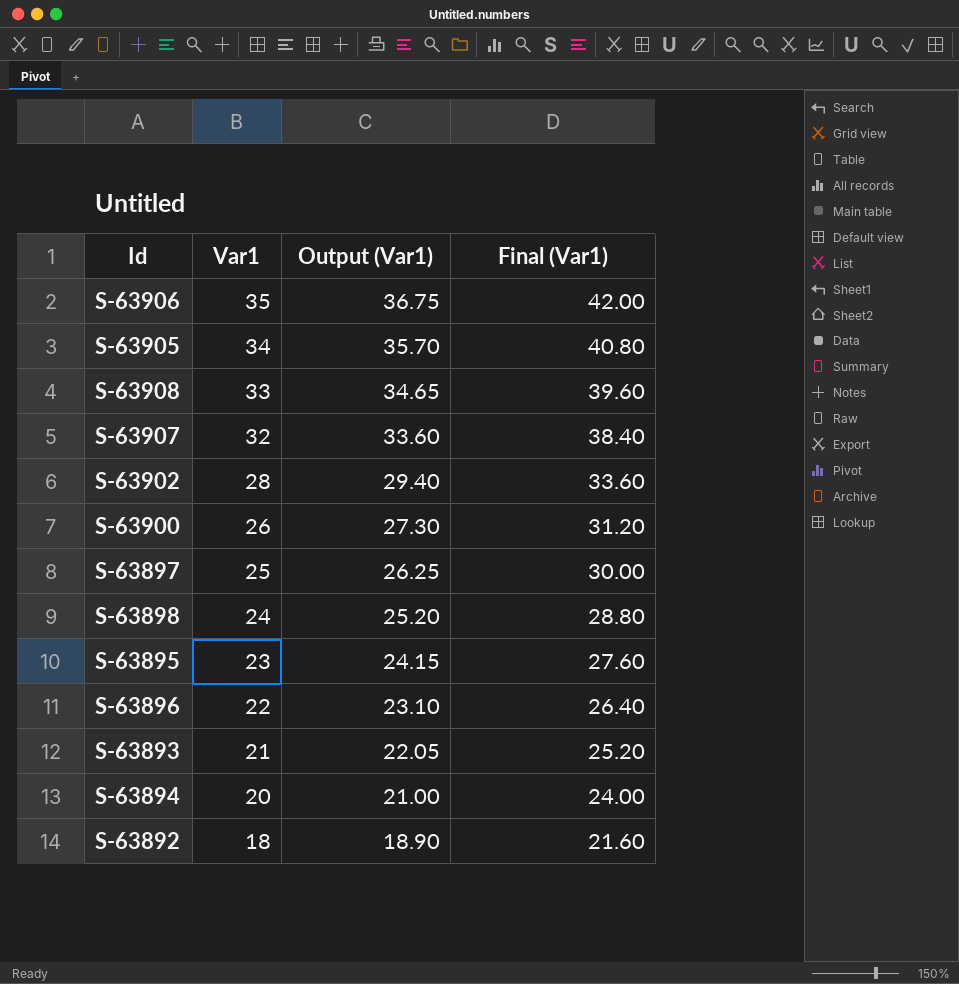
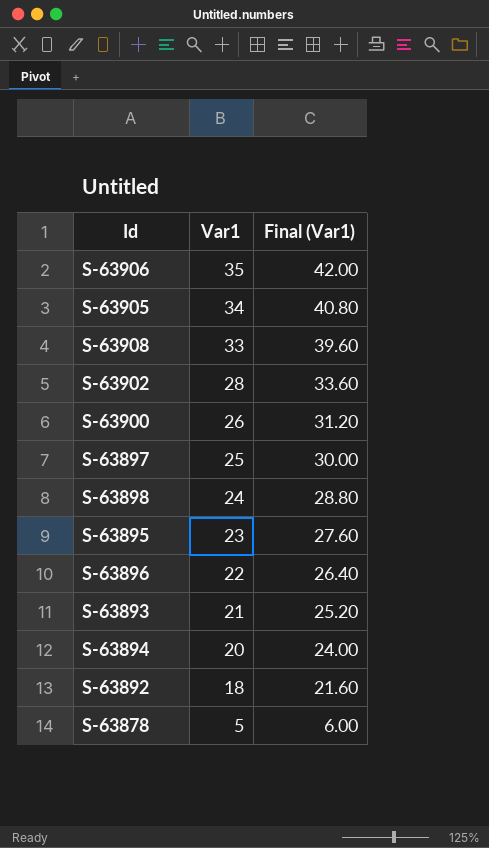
column Output (Var1) | formula: [Var1] * 1.05 -> none
row S-63907: 32 | 33.60 | 38.40 -> none
row S-63878: none -> 5 | 6.00

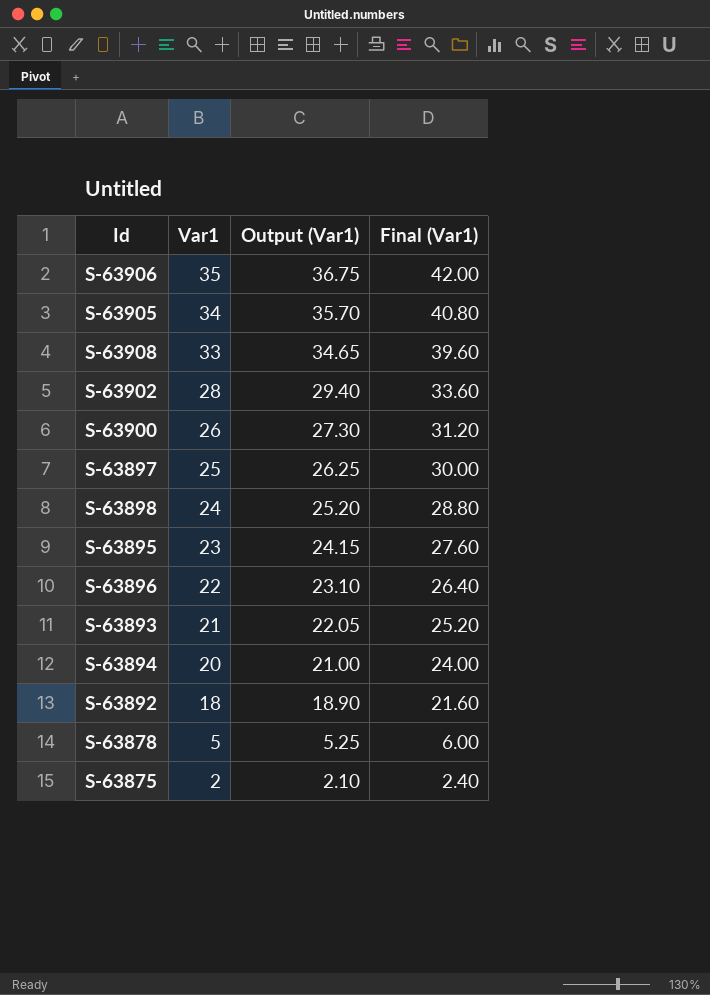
column Output (Var1) | formula: none -> [Var1] * 1.05
row S-63875: none -> 2 | 2.10 | 2.40

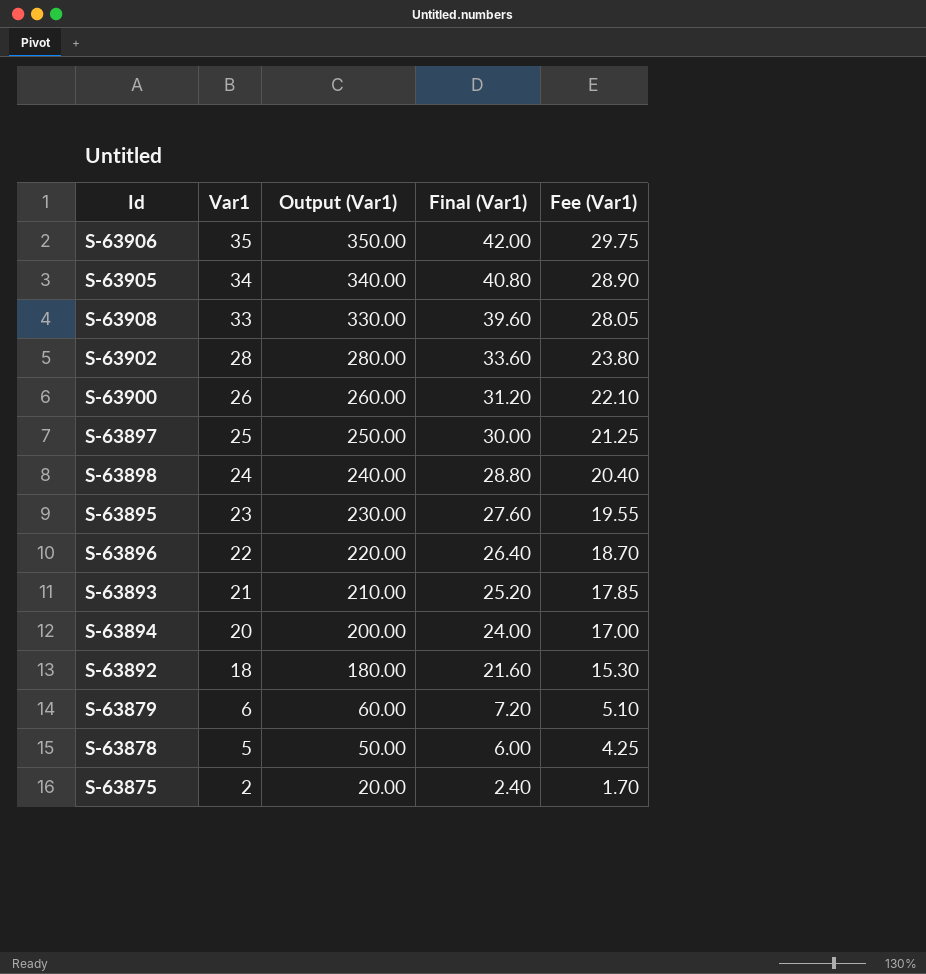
column Output (Var1) | formula: [Var1] * 1.05 -> [Var1] * 10
column Fee (Var1) | formula: none -> [Var1] * 0.85
row S-63879: none -> 6 | 60.00 | 7.20 | 5.10

